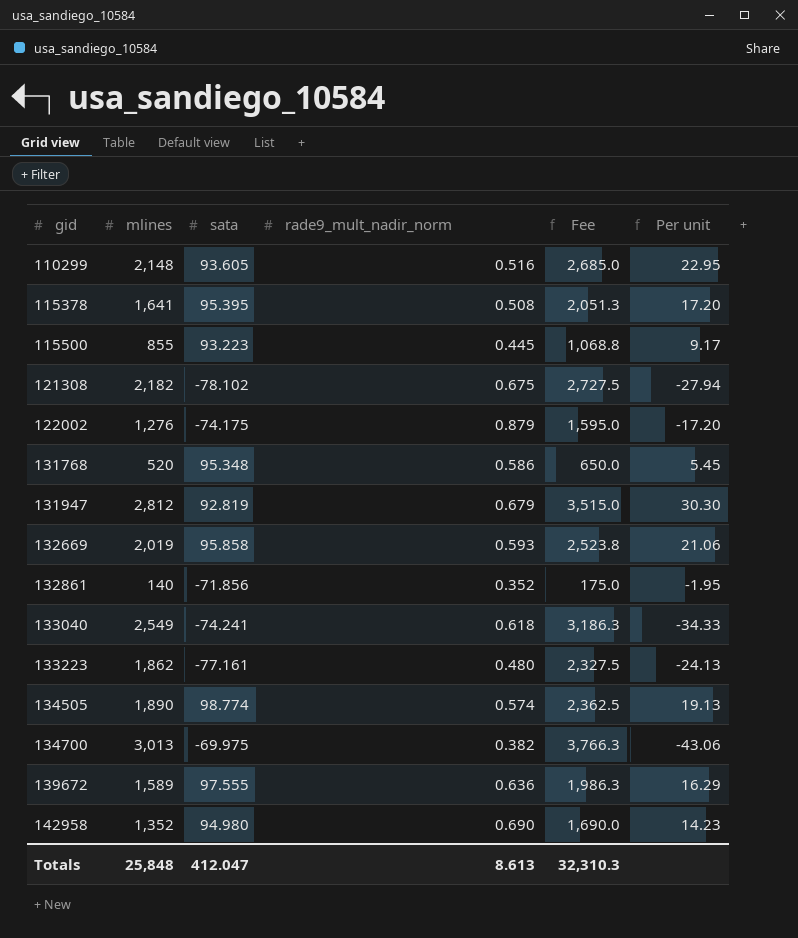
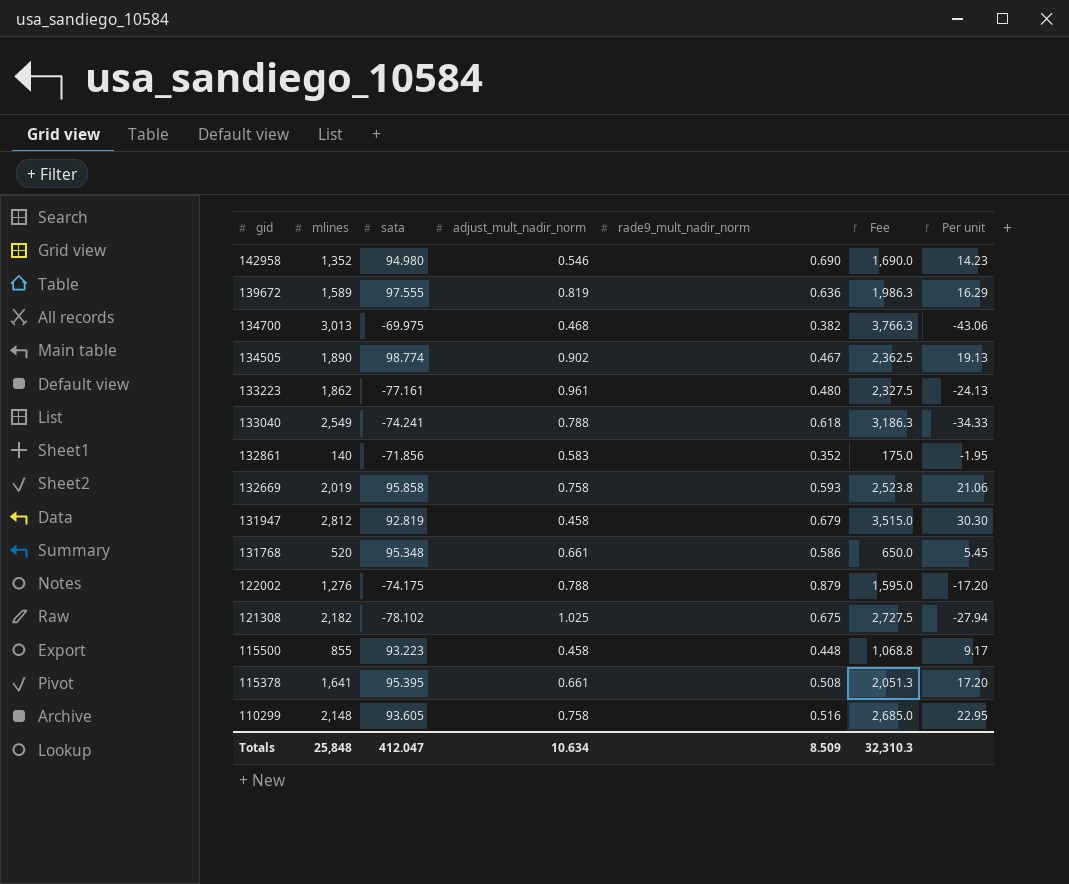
row order: gid ascending -> gid descending
column adjust_mult_nadir_norm | position: none -> 4
134505 | rade9_mult_nadir_norm: 0.574 -> 0.467
115500 | rade9_mult_nadir_norm: 0.445 -> 0.448
Totals | rade9_mult_nadir_norm: 8.613 -> 8.509

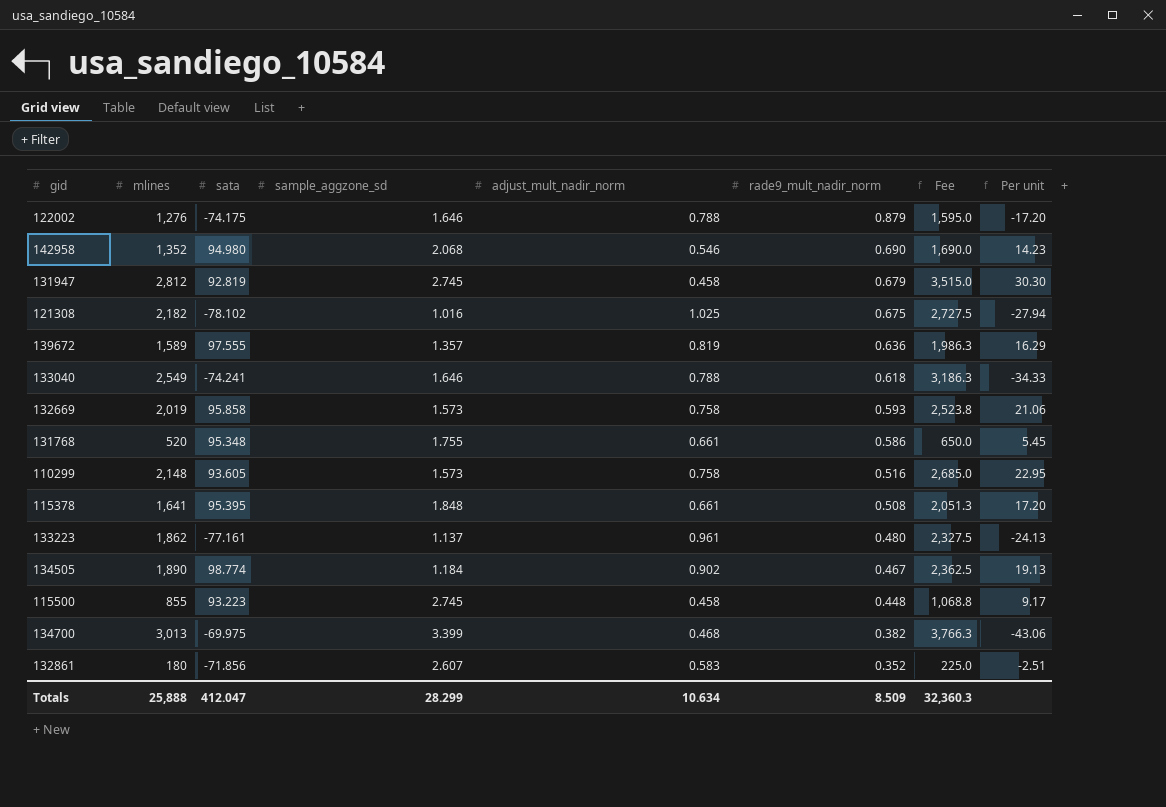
row order: gid descending -> rade9_mult_nadir_norm descending
column sample_aggzone_sd | position: none -> 4
132861 | mlines: 140 -> 180
132861 | Fee: 175.0 -> 225.0
132861 | Per unit: -1.95 -> -2.51
Totals | mlines: 25,848 -> 25,888
Totals | Fee: 32,310.3 -> 32,360.3

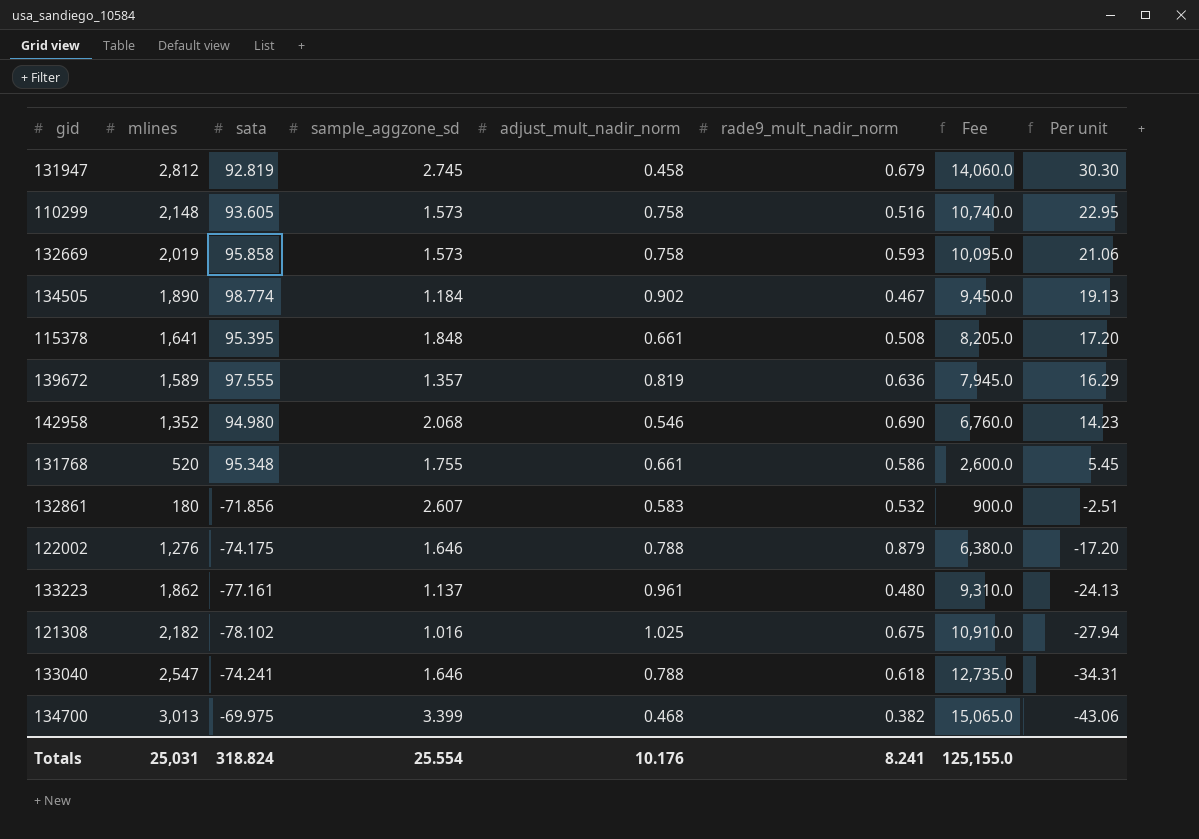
row order: rade9_mult_nadir_norm descending -> Per unit descending
column Fee | formula: [mlines] * 1.25 -> [mlines] * 5
row 115500: 855 | 93.223 | 2.745 | 0.458 | 0.448 | 1,068.8 | 9.17 -> none
132861 | rade9_mult_nadir_norm: 0.352 -> 0.532
133040 | mlines: 2,549 -> 2,547
133040 | Per unit: -34.33 -> -34.31
Totals | mlines: 25,888 -> 25,031
Totals | sata: 412.047 -> 318.824
Totals | sample_aggzone_sd: 28.299 -> 25.554
Totals | adjust_mult_nadir_norm: 10.634 -> 10.176
Totals | rade9_mult_nadir_norm: 8.509 -> 8.241
Totals | Fee: 32,360.3 -> 125,155.0

